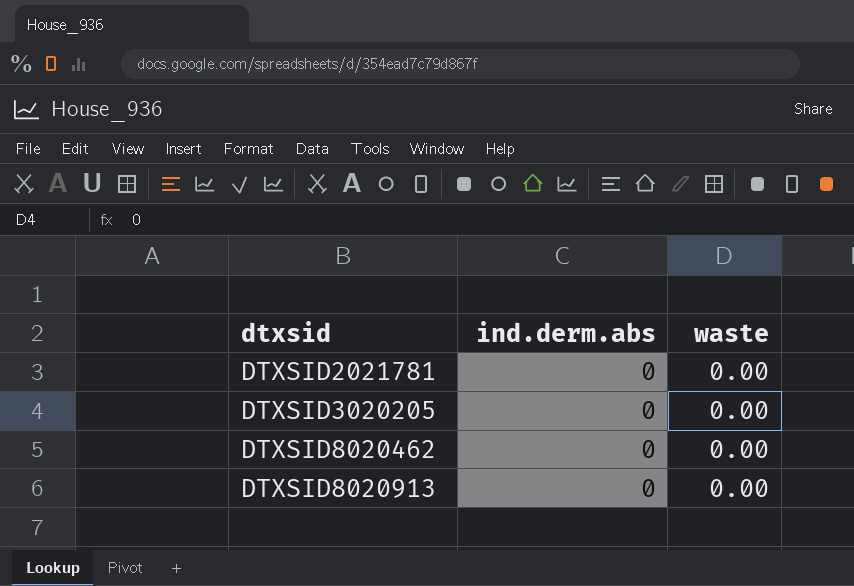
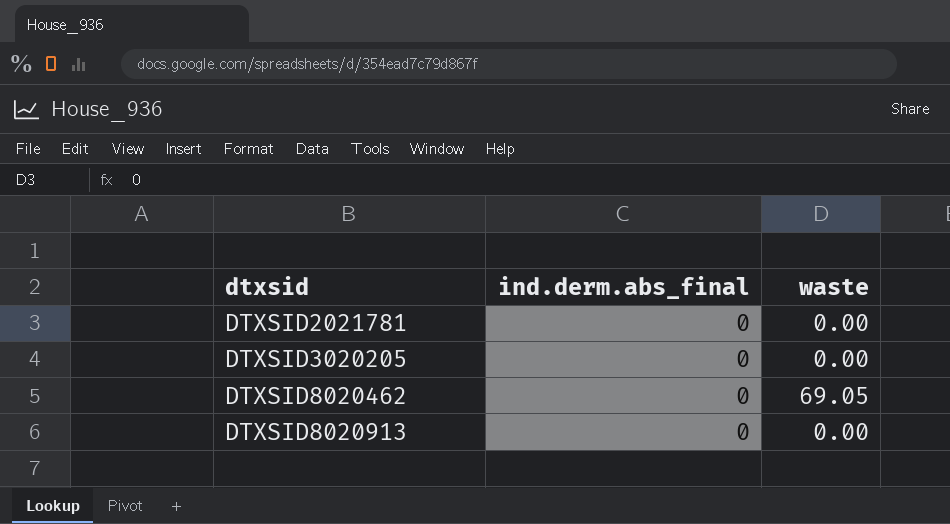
column name: ind.derm.abs -> ind.derm.abs_final
DTXSID8020462 | waste: 0.00 -> 69.05

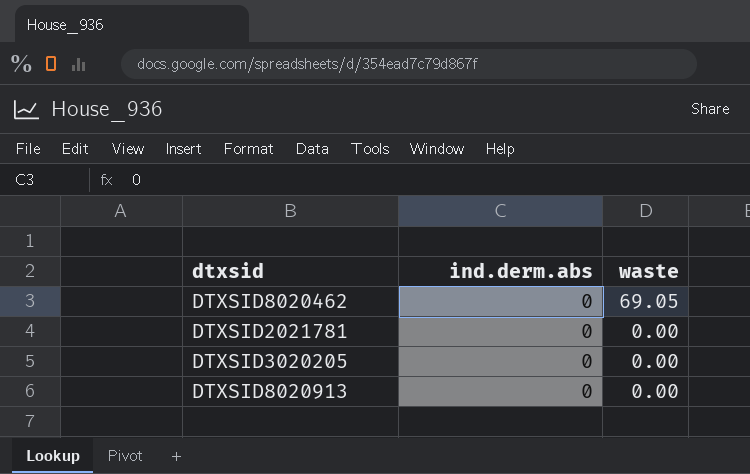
row order: dtxsid ascending -> waste descending
column name: ind.derm.abs_final -> ind.derm.abs

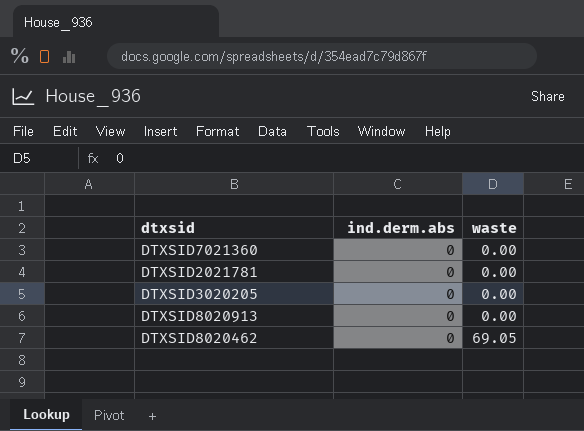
row order: waste descending -> waste ascending
row DTXSID7021360: none -> 0 | 0.00

